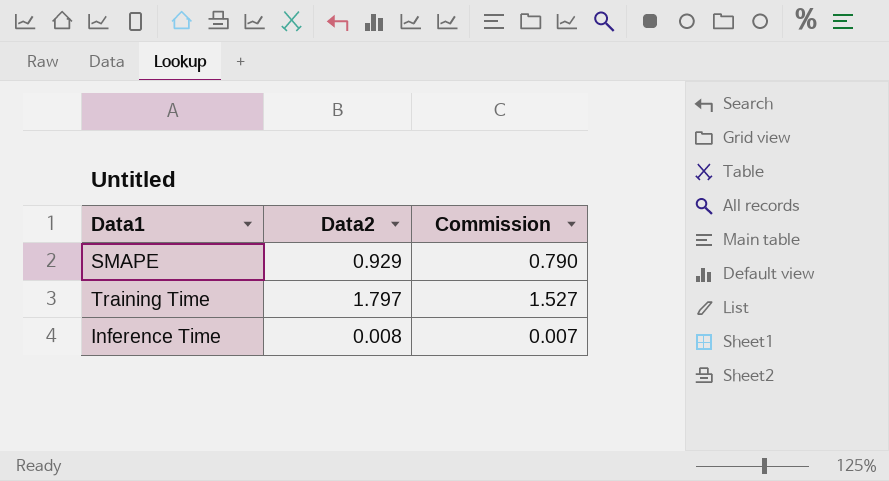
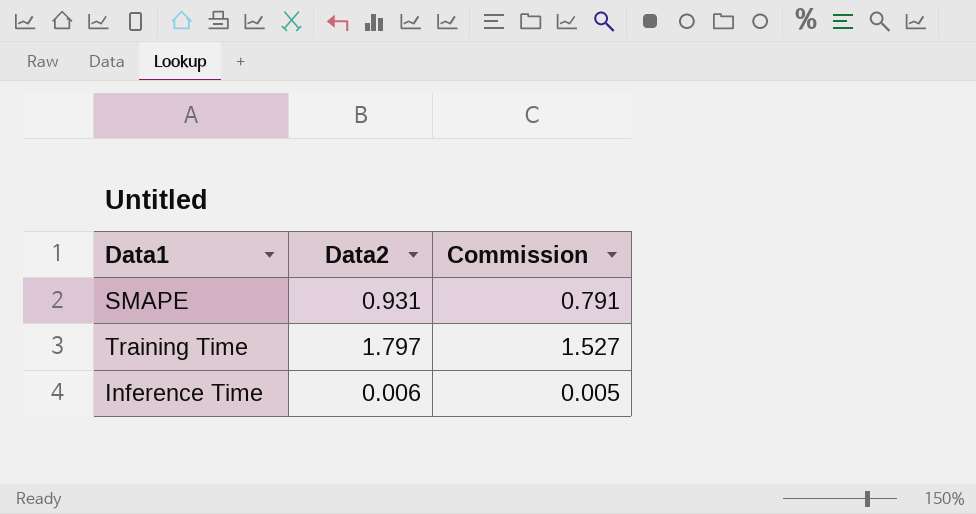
SMAPE | Data2: 0.929 -> 0.931
SMAPE | Commission: 0.790 -> 0.791
Inference Time | Data2: 0.008 -> 0.006
Inference Time | Commission: 0.007 -> 0.005

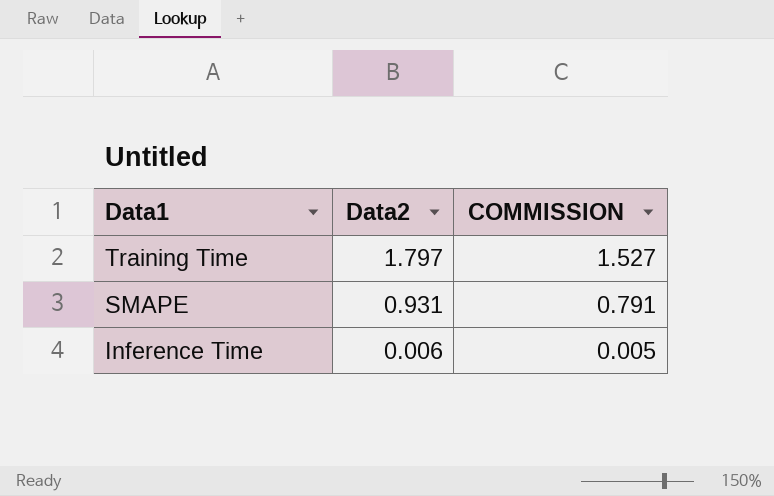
row order: none -> Data1 descending
column name: Commission -> COMMISSION

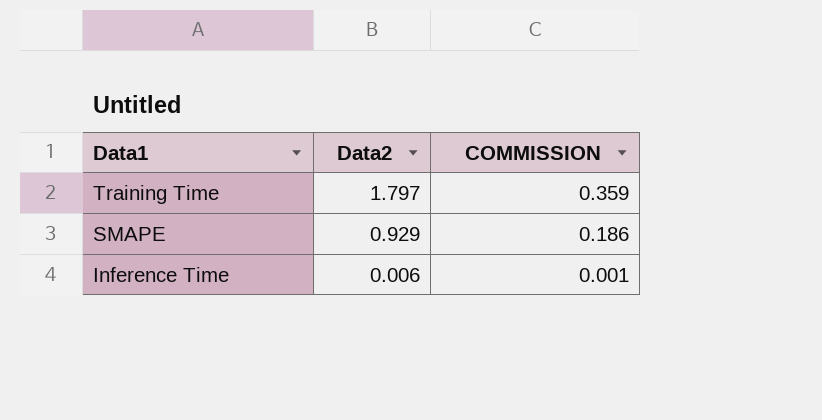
column COMMISSION | formula: [Data2] * 0.85 -> [Data2] * 0.2
SMAPE | Data2: 0.931 -> 0.929

